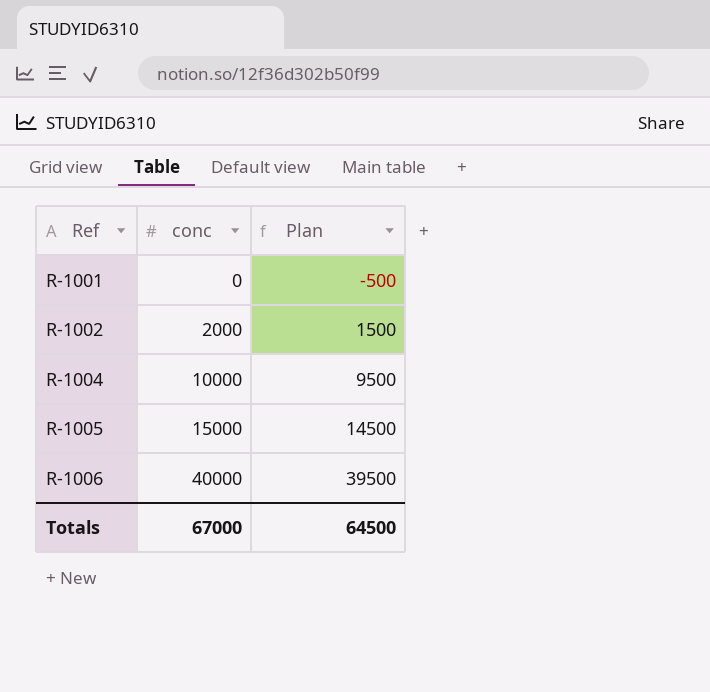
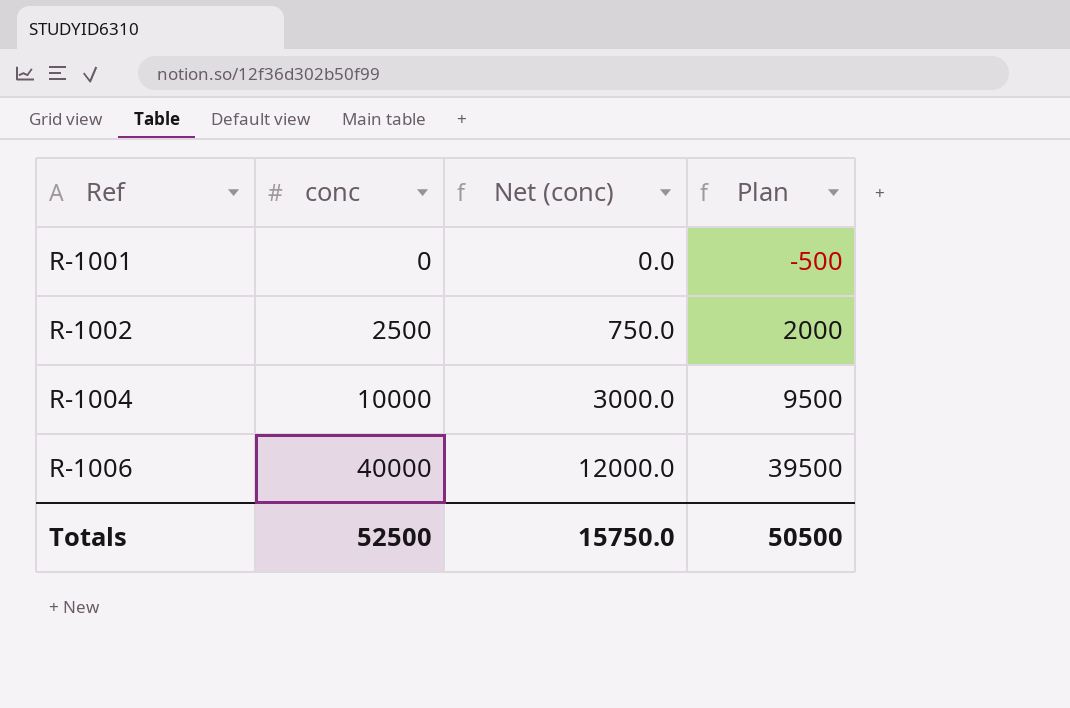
column Net (conc) | formula: none -> [conc] * 0.3
row R-1005: 15000 | 14500 -> none
R-1002 | conc: 2000 -> 2500
R-1002 | Plan: 1500 -> 2000
Totals | conc: 67000 -> 52500
Totals | Plan: 64500 -> 50500

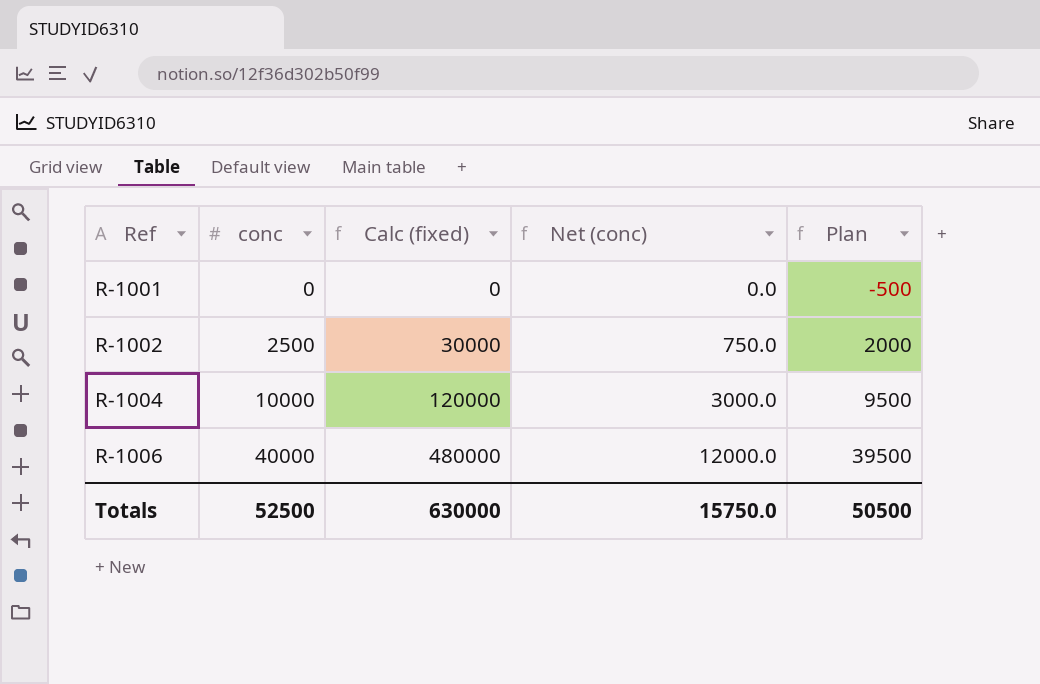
column Calc (fixed) | formula: none -> [conc] * 12

